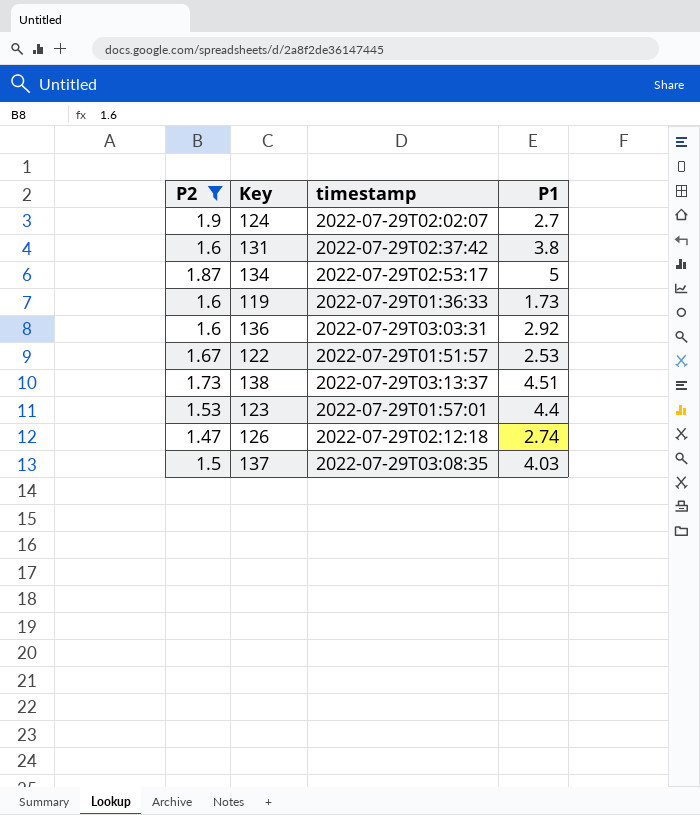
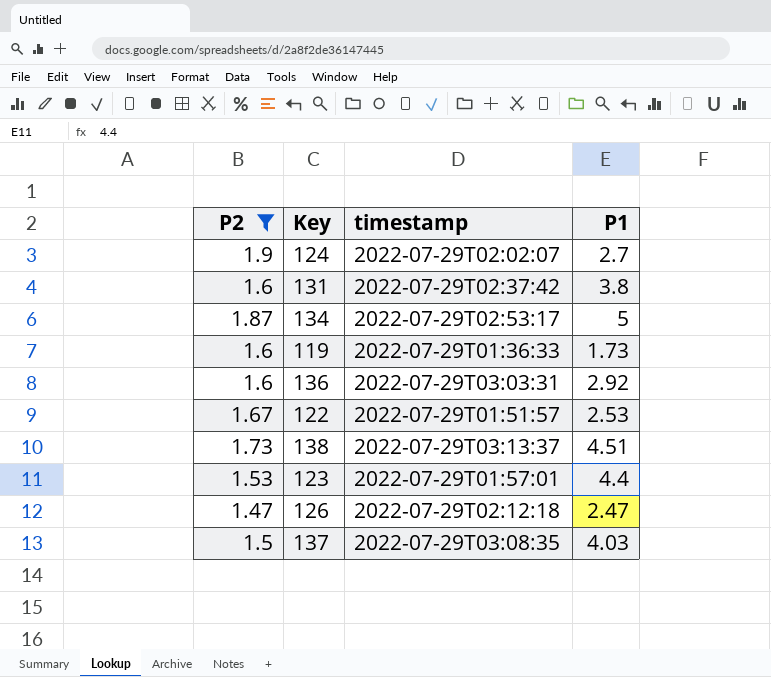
126 | P1: 2.74 -> 2.47

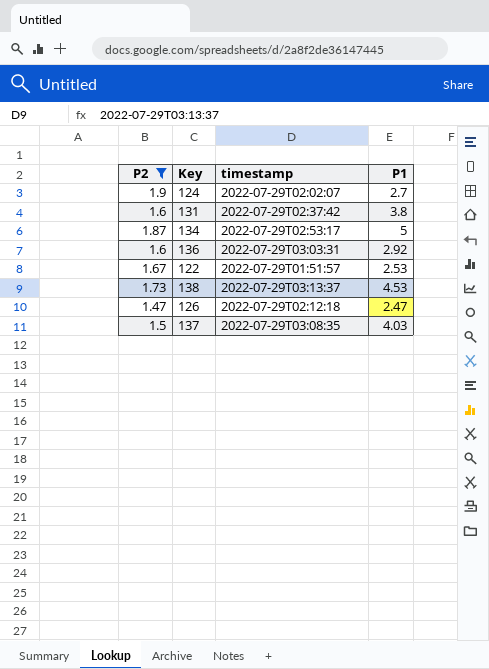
row 119: 1.6 | 2022-07-29T01:36:33 | 1.73 -> none
row 123: 1.53 | 2022-07-29T01:57:01 | 4.4 -> none
138 | P1: 4.51 -> 4.53

